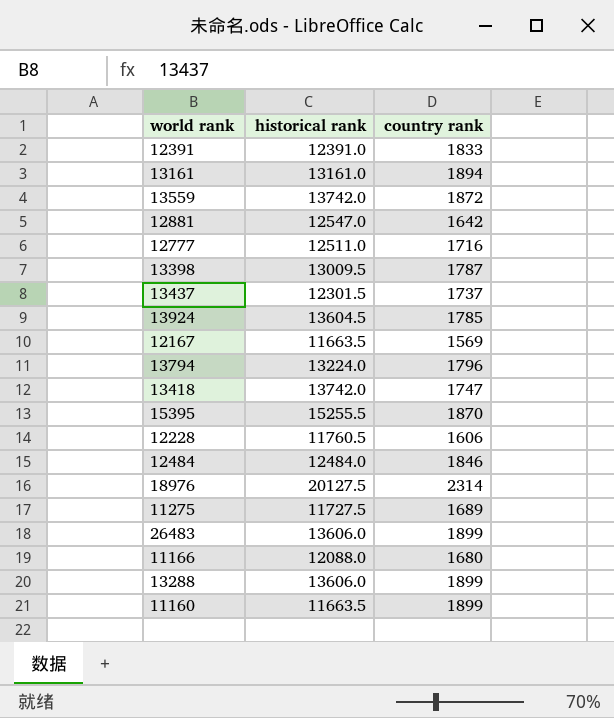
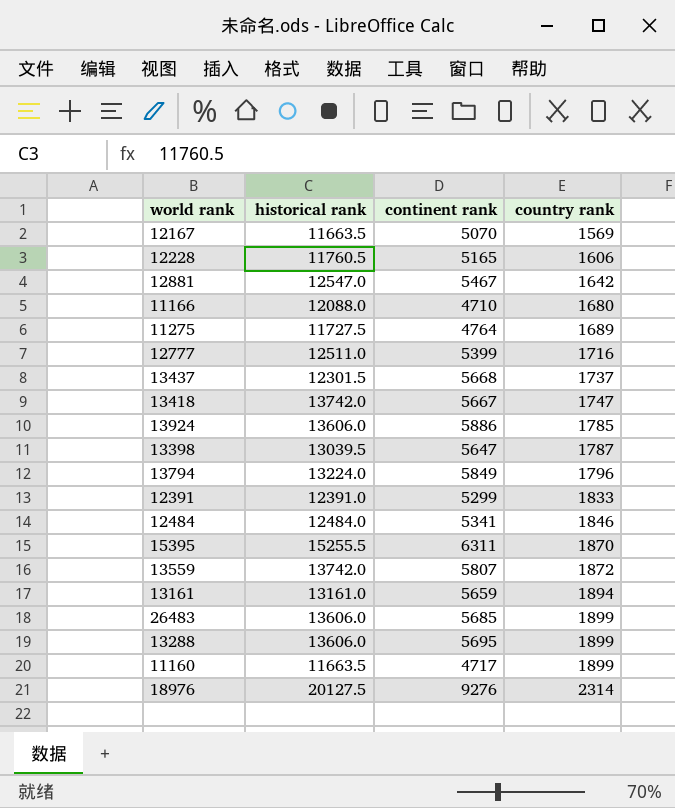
row order: none -> country rank ascending
column continent rank | position: none -> 3
13924 | historical rank: 13604.5 -> 13606.0
13398 | historical rank: 13009.5 -> 13039.5

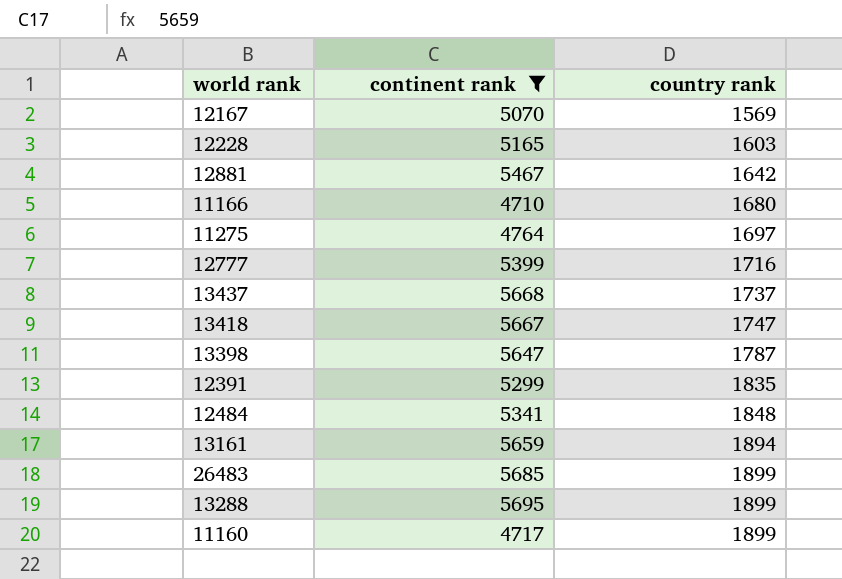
filter: none -> continent rank <= 5695
column historical rank | position: 2 -> none
12228 | country rank: 1606 -> 1603
11275 | country rank: 1689 -> 1697
12391 | country rank: 1833 -> 1835
12484 | country rank: 1846 -> 1848

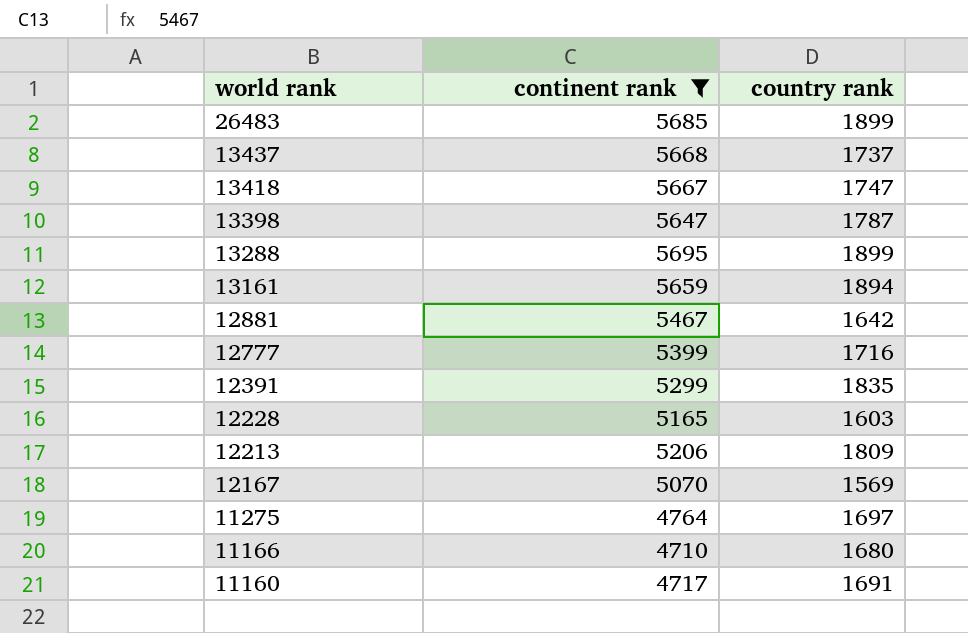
row order: country rank ascending -> world rank descending
row 12484: 5341 | 1848 -> none
row 12213: none -> 5206 | 1809
11160 | country rank: 1899 -> 1691

